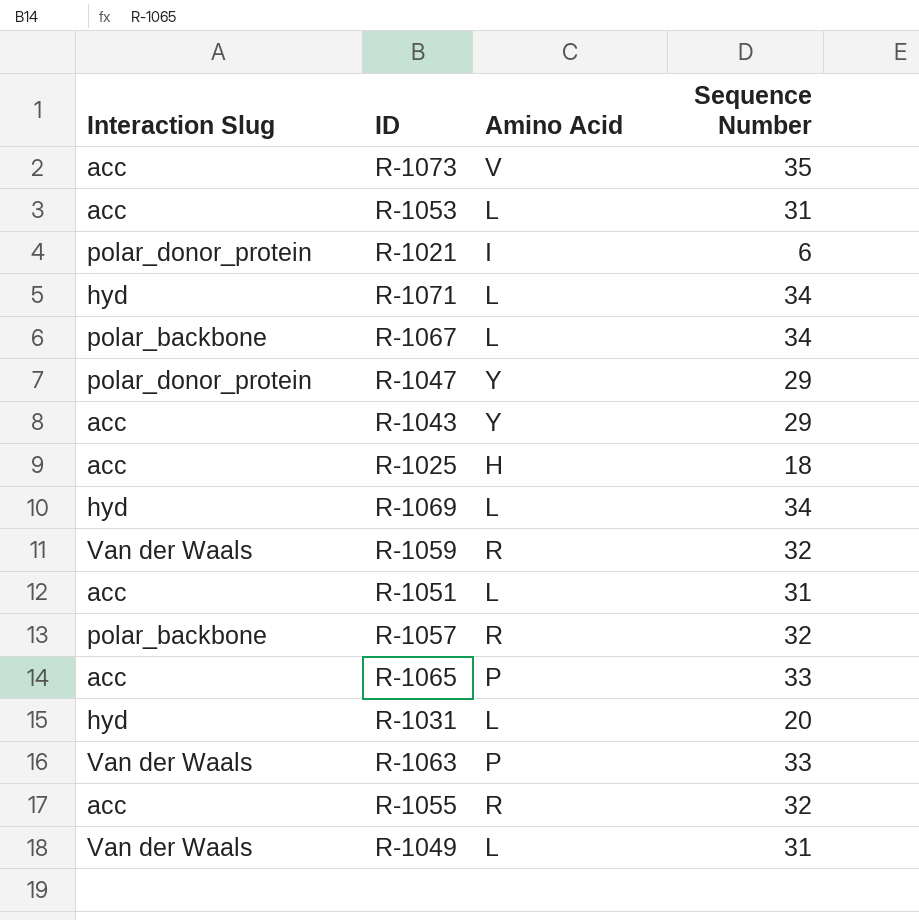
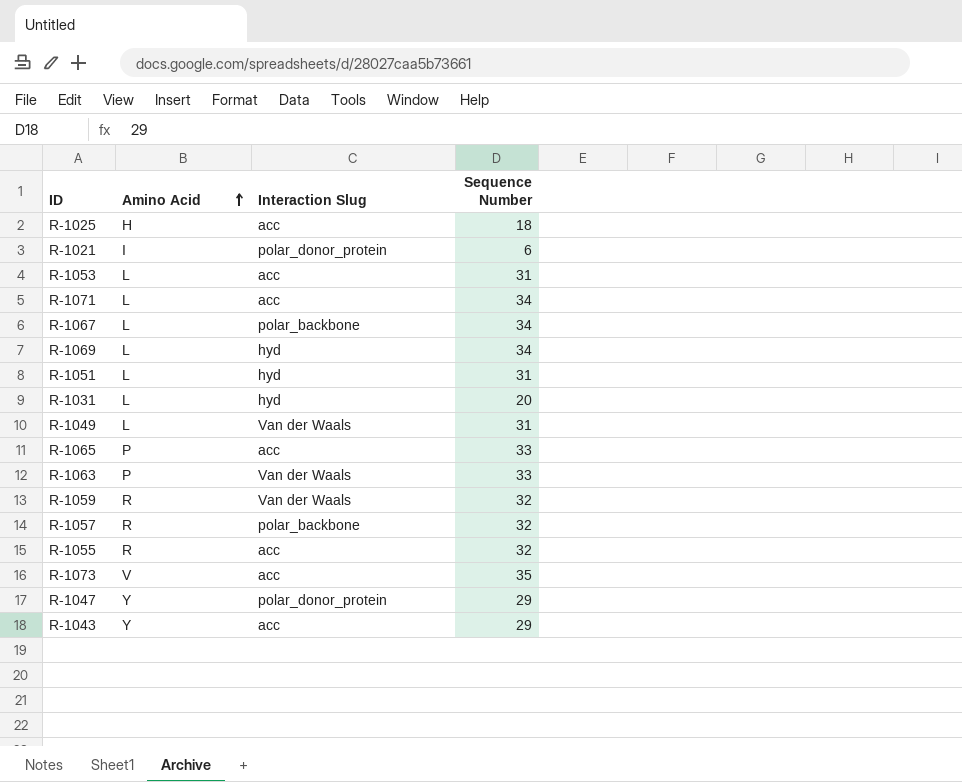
row order: none -> Amino Acid ascending
column Interaction Slug | position: 1 -> 3
R-1071 | Interaction Slug: hyd -> acc
R-1051 | Interaction Slug: acc -> hyd

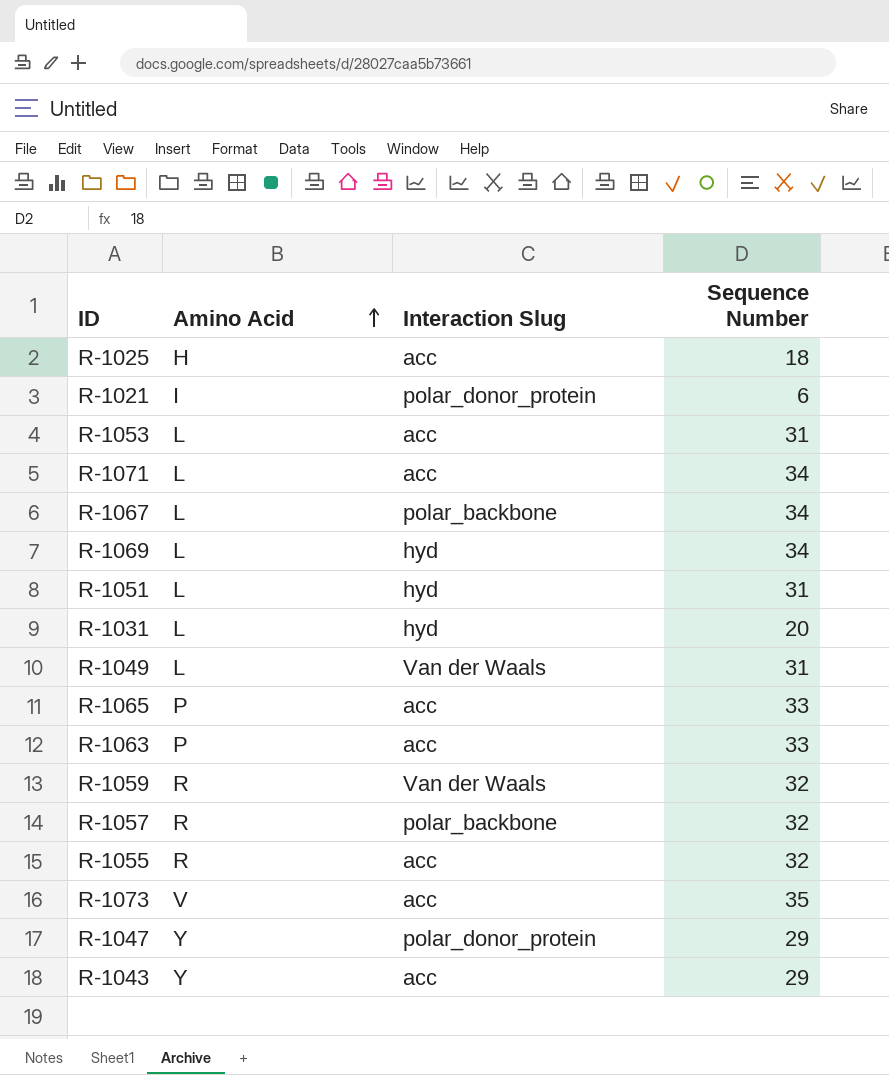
R-1063 | Interaction Slug: Van der Waals -> acc

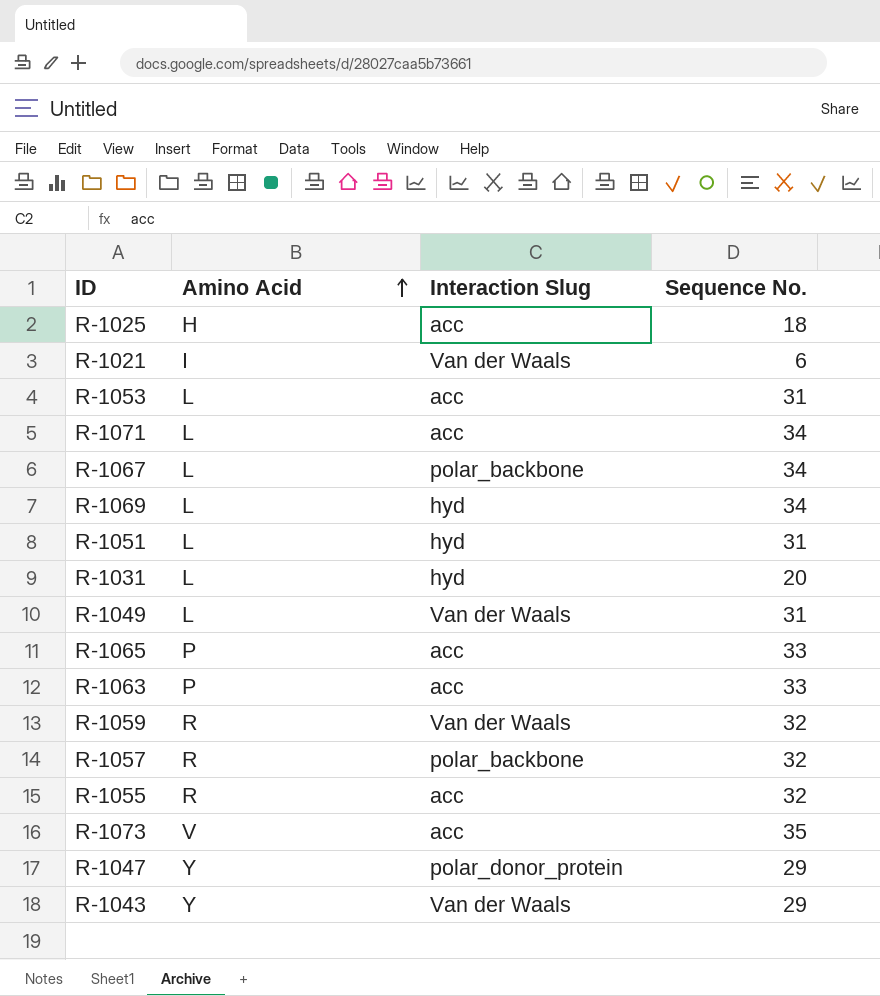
column name: Sequence Number -> Sequence No.
R-1021 | Interaction Slug: polar_donor_protein -> Van der Waals
R-1043 | Interaction Slug: acc -> Van der Waals

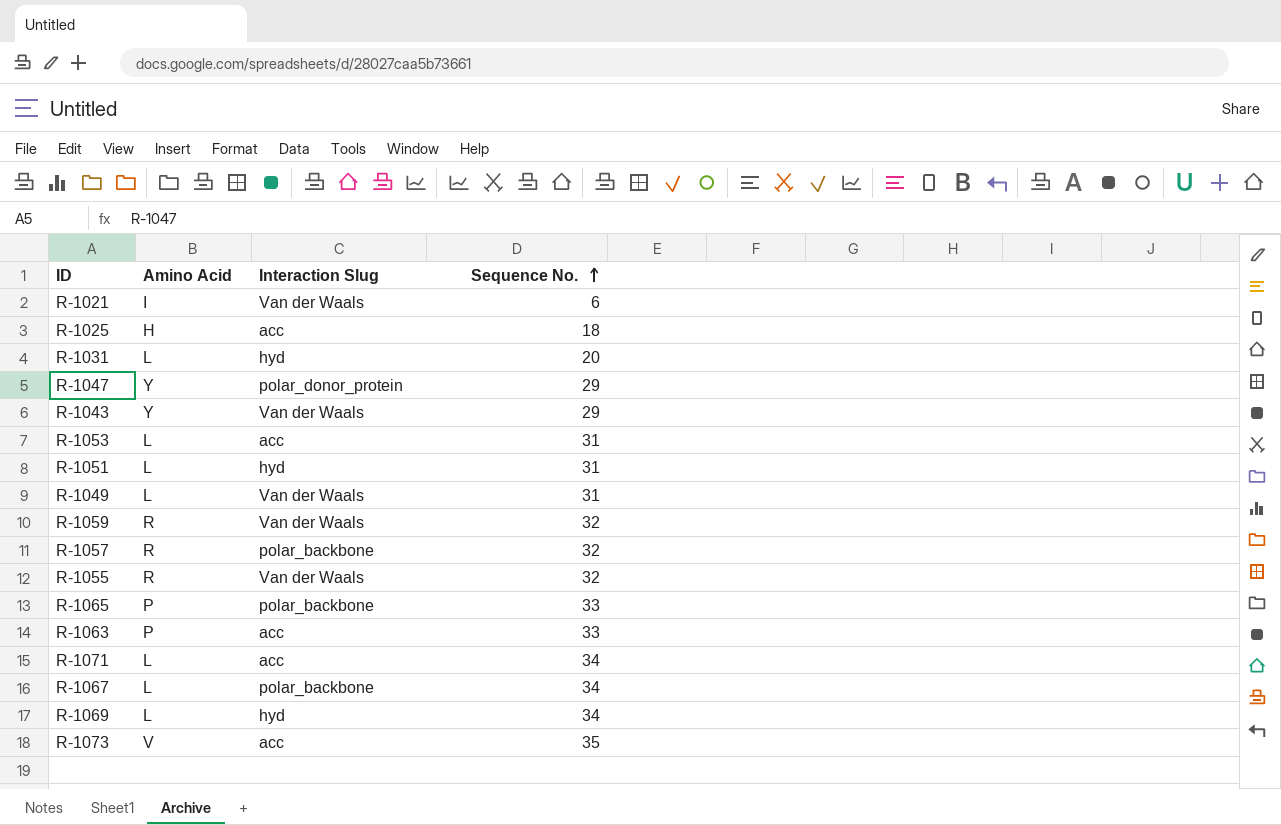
row order: Amino Acid ascending -> Sequence No. ascending
R-1055 | Interaction Slug: acc -> Van der Waals
R-1065 | Interaction Slug: acc -> polar_backbone

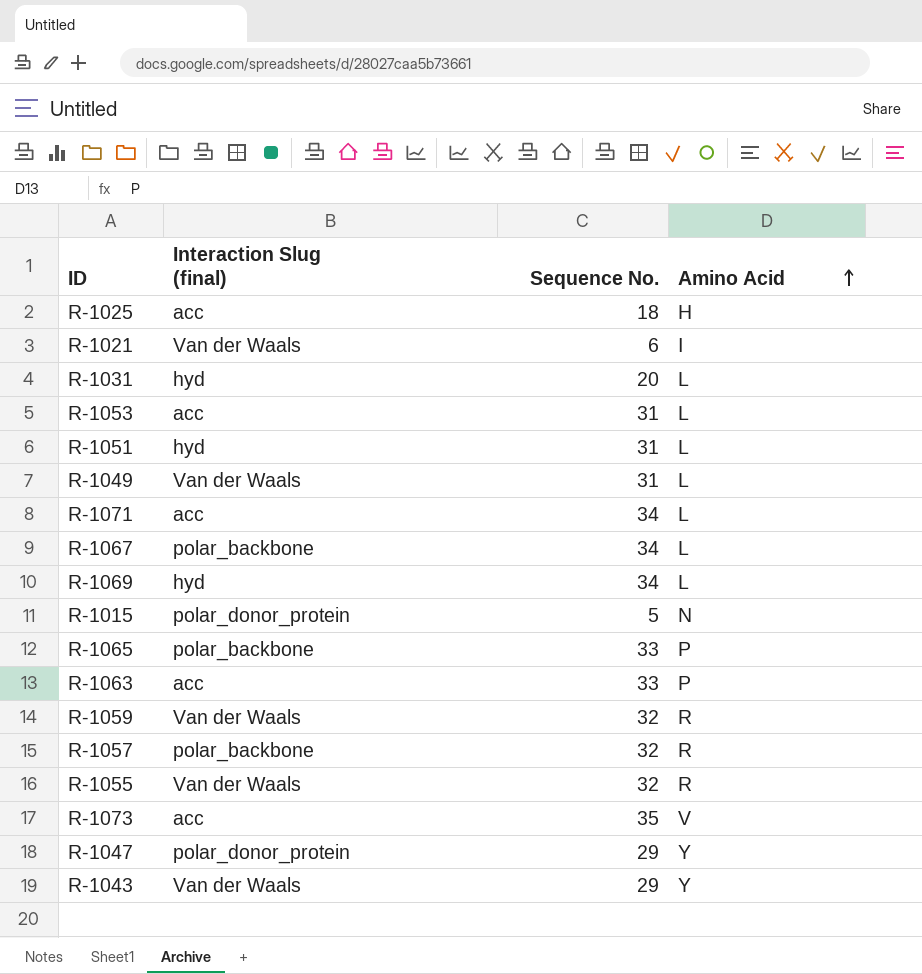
row order: Sequence No. ascending -> Amino Acid ascending
column name: Interaction Slug -> Interaction Slug (final)
column Amino Acid | position: 2 -> 4
row R-1015: none -> polar_donor_protein | 5 | N

